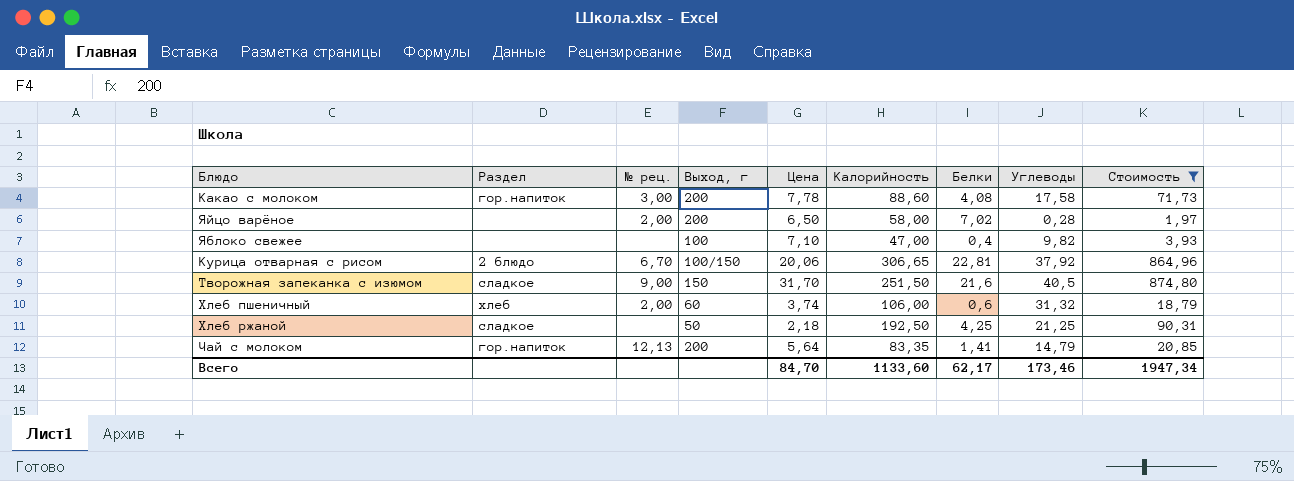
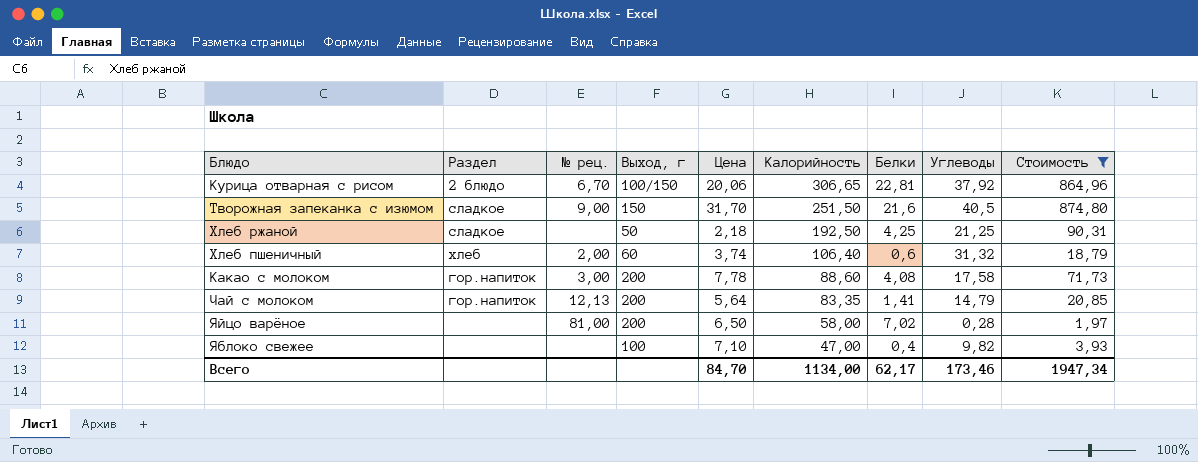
row order: none -> Калорийность descending
Хлеб пшеничный | Калорийность: 106,00 -> 106,40
Яйцо варёное | № рец.: 2,00 -> 81,00
Всего | Калорийность: 1133,60 -> 1134,00

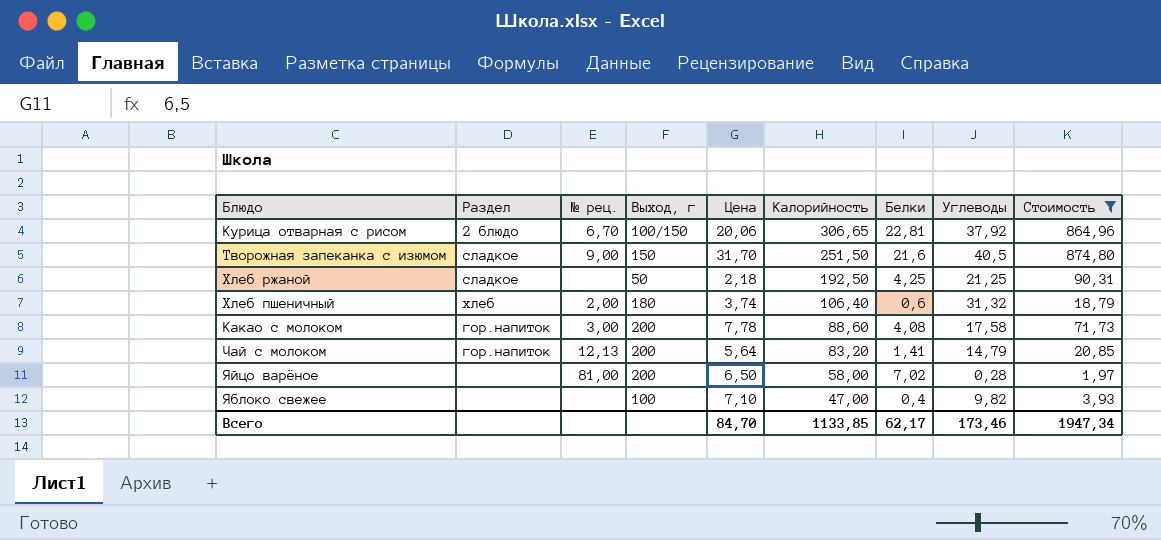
Хлеб пшеничный | Выход, г: 60 -> 180
Чай с молоком | Калорийность: 83,35 -> 83,20
Всего | Калорийность: 1134,00 -> 1133,85

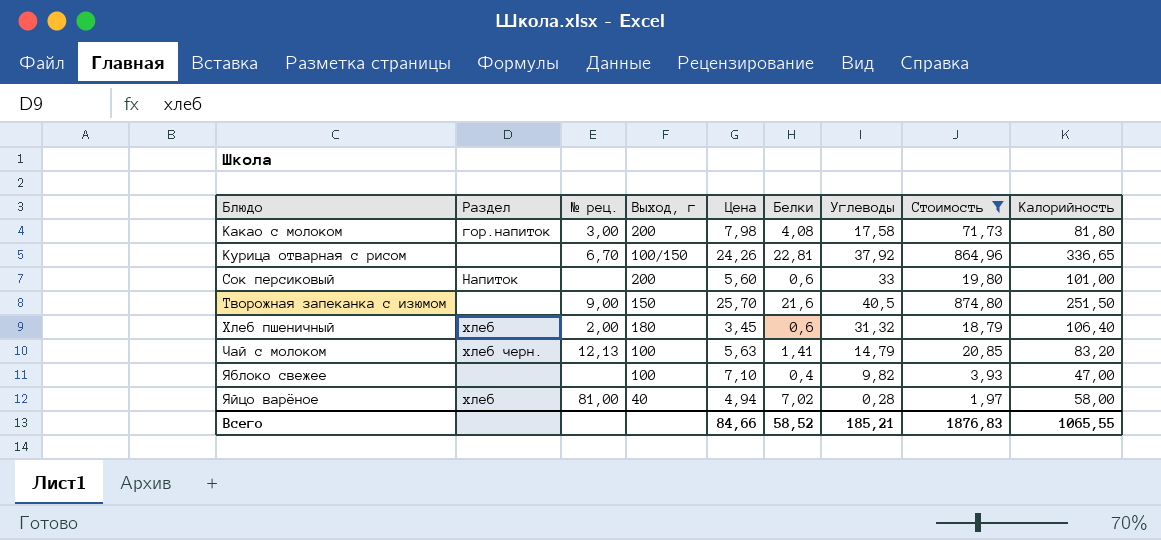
row order: Калорийность descending -> Блюдо ascending
column Калорийность | position: 6 -> 9
row Хлеб ржаной: сладкое | none | 50 | 2,18 | 192,50 | 4,25 | 21,25 | 90,31 -> none
Какао с молоком | Цена: 7,78 -> 7,98
Какао с молоком | Калорийность: 88,60 -> 81,80
Курица отварная с рисом | Раздел: 2 блюдо -> none
Курица отварная с рисом | Цена: 20,06 -> 24,26
Курица отварная с рисом | Калорийность: 306,65 -> 336,65
row Сок персиковый: none -> Напиток | none | 200 | 5,60 | 0,6 | 33 | 19,80 | 101,00
Творожная запеканка с изюмом | Раздел: сладкое -> none
Творожная запеканка с изюмом | Цена: 31,70 -> 25,70
Хлеб пшеничный | Цена: 3,74 -> 3,45
Чай с молоком | Раздел: гор.напиток -> хлеб черн.
Чай с молоком | Выход, г: 200 -> 100
Чай с молоком | Цена: 5,64 -> 5,63
Яйцо варёное | Раздел: none -> хлеб
Яйцо варёное | Выход, г: 200 -> 40
Яйцо варёное | Цена: 6,50 -> 4,94
Всего | Цена: 84,70 -> 84,66
Всего | Белки: 62,17 -> 58,52
Всего | Углеводы: 173,46 -> 185,21
Всего | Стоимость: 1947,34 -> 1876,83
Всего | Калорийность: 1133,85 -> 1065,55

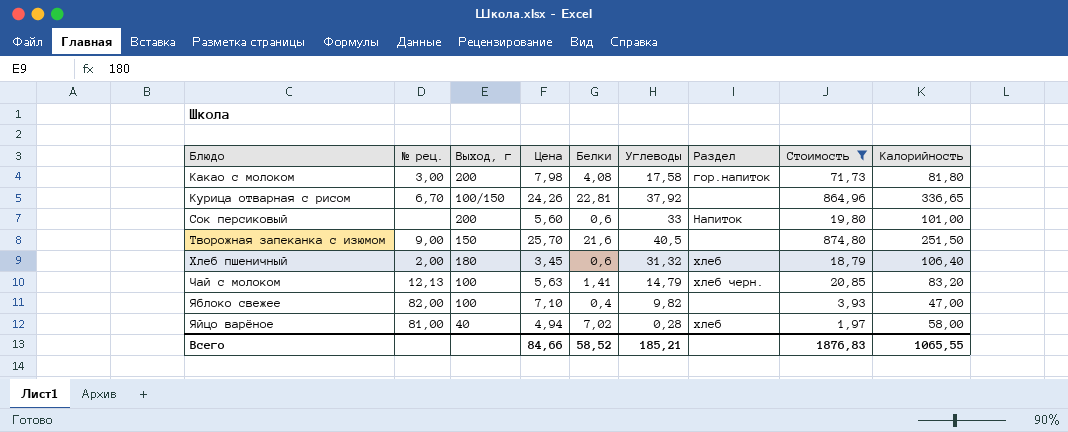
column Раздел | position: 2 -> 7
Яблоко свежее | № рец.: none -> 82,00

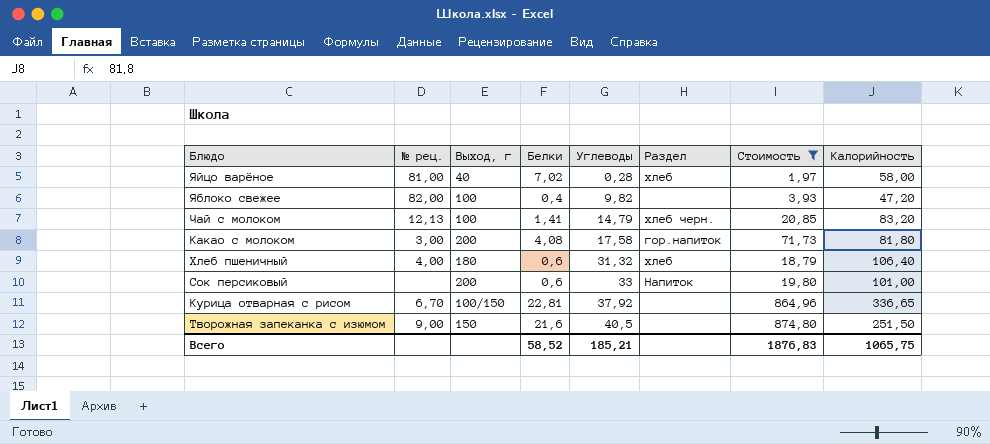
row order: Блюдо ascending -> Углеводы ascending
column Цена | position: 4 -> none
Яблоко свежее | Калорийность: 47,00 -> 47,20
Хлеб пшеничный | № рец.: 2,00 -> 4,00
Всего | Калорийность: 1065,55 -> 1065,75

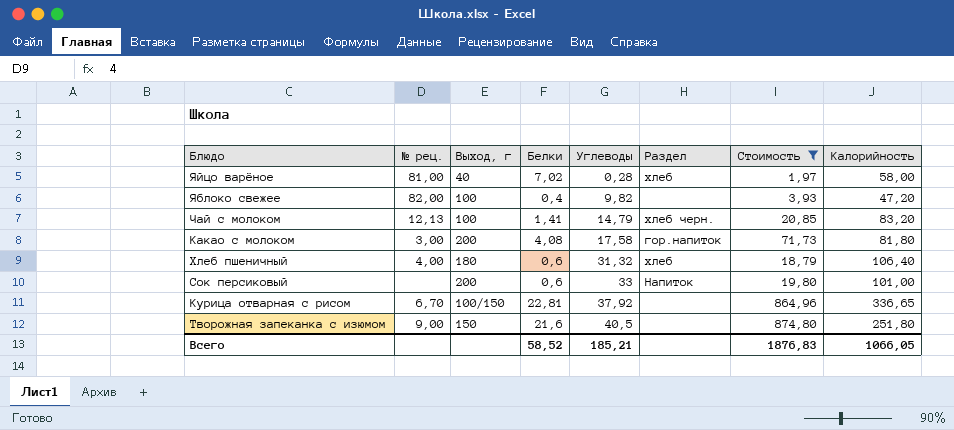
Творожная запеканка с изюмом | Калорийность: 251,50 -> 251,80
Всего | Калорийность: 1065,75 -> 1066,05

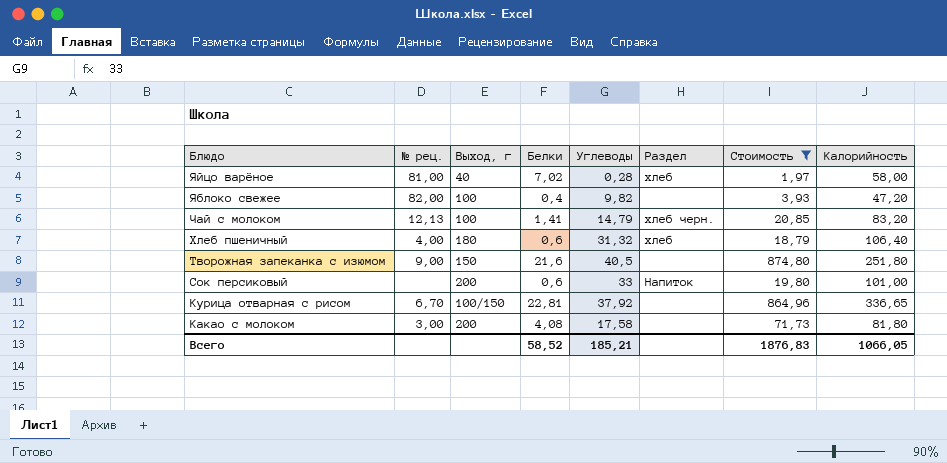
row order: Углеводы ascending -> Блюдо descending
Какао с молоком | Раздел: гор.напиток -> none

